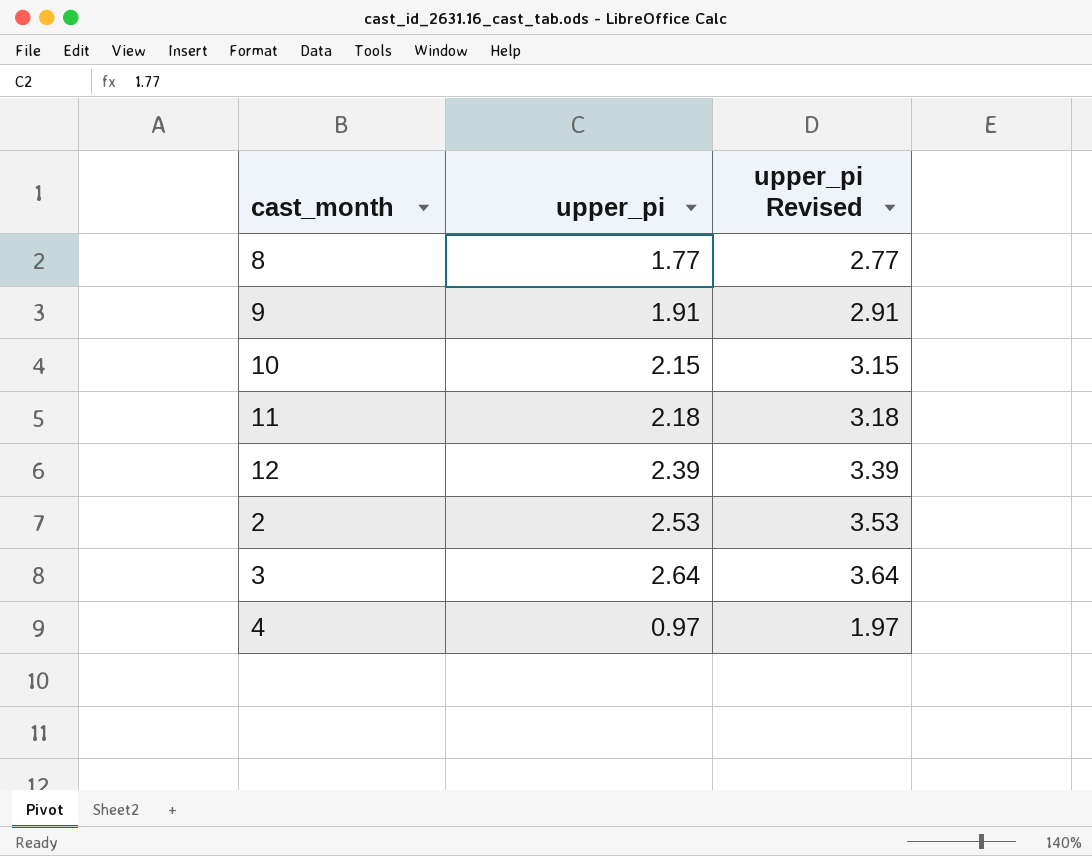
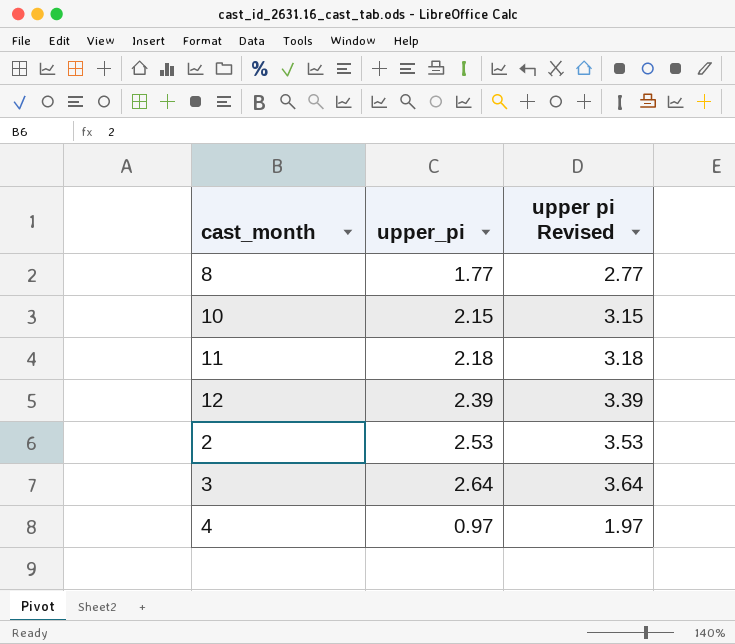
column name: upper_pi Revised -> upper pi Revised
row 9: 1.91 | 2.91 -> none

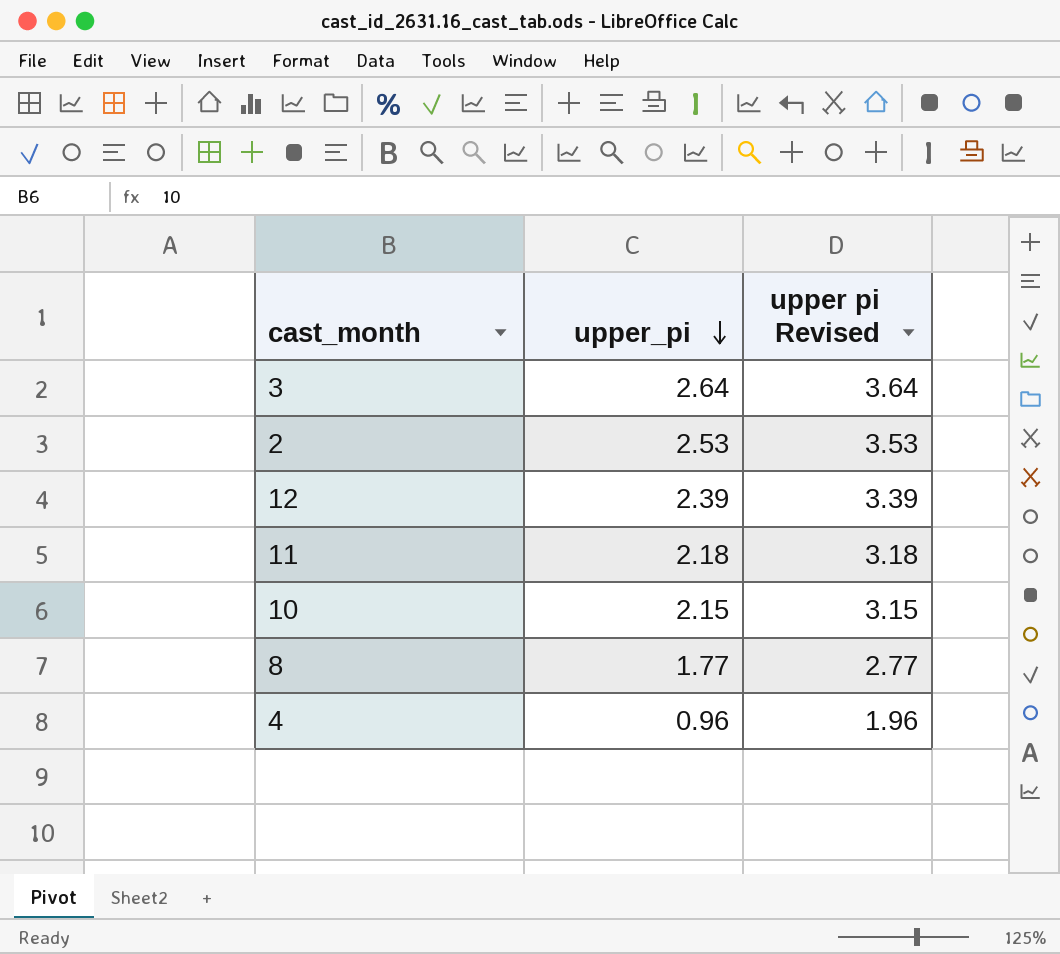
row order: none -> upper_pi descending
4 | upper_pi: 0.97 -> 0.96
4 | upper pi Revised: 1.97 -> 1.96

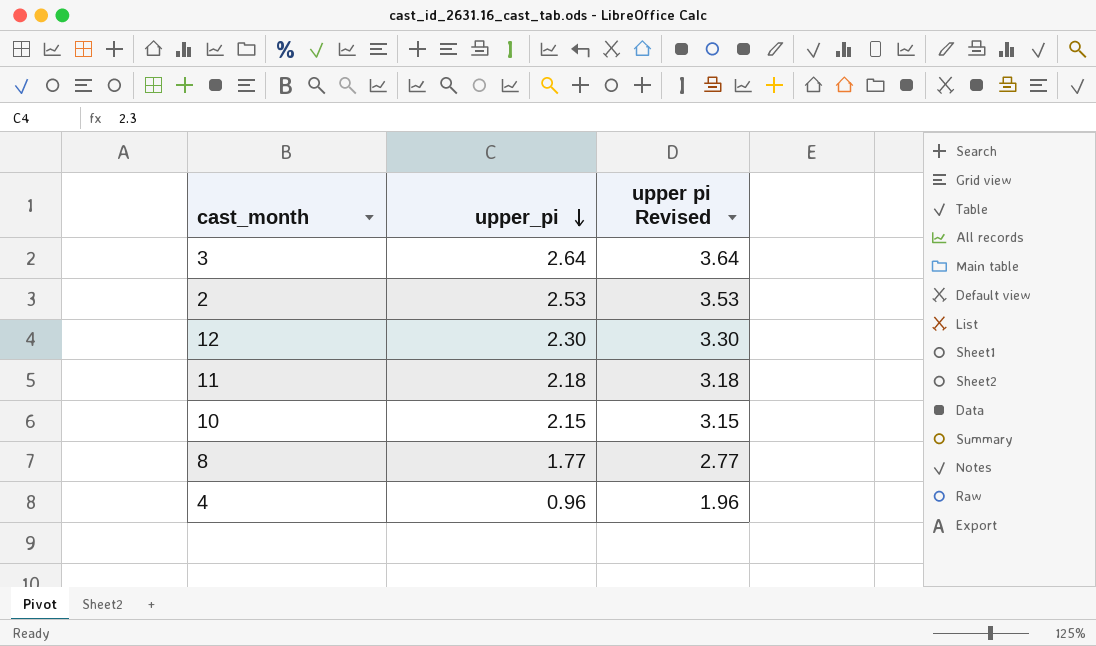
12 | upper_pi: 2.39 -> 2.30
12 | upper pi Revised: 3.39 -> 3.30

